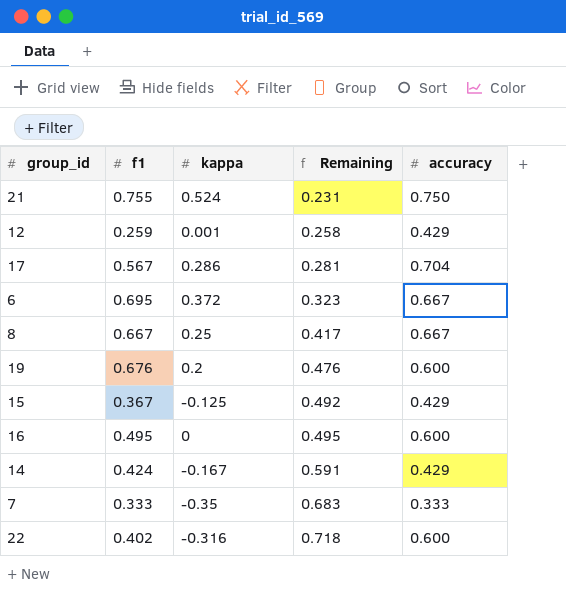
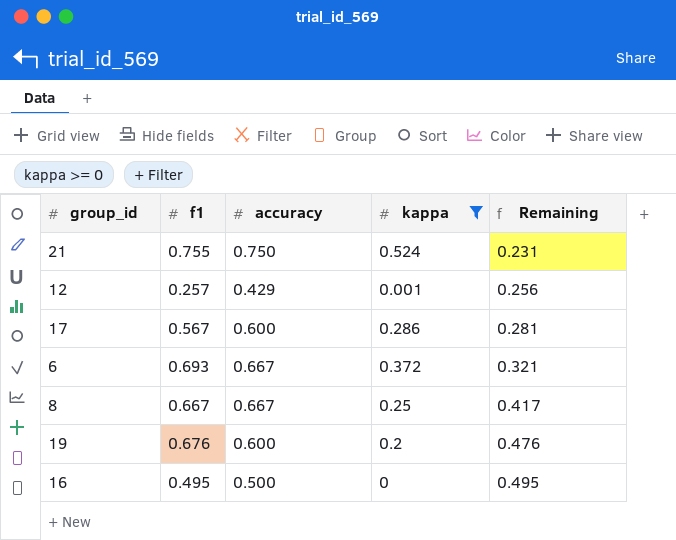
filter: none -> kappa >= 0
column accuracy | position: 5 -> 3
12 | f1: 0.259 -> 0.257
12 | Remaining: 0.258 -> 0.256
17 | accuracy: 0.704 -> 0.600
6 | f1: 0.695 -> 0.693
6 | Remaining: 0.323 -> 0.321
16 | accuracy: 0.600 -> 0.500

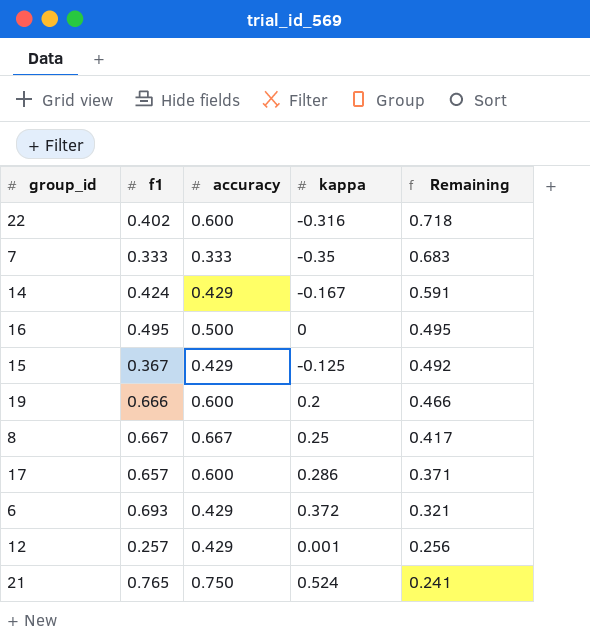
filter: kappa >= 0 -> none
row order: Remaining ascending -> Remaining descending
19 | f1: 0.676 -> 0.666
19 | Remaining: 0.476 -> 0.466
17 | f1: 0.567 -> 0.657
17 | Remaining: 0.281 -> 0.371
6 | accuracy: 0.667 -> 0.429
21 | f1: 0.755 -> 0.765
21 | Remaining: 0.231 -> 0.241

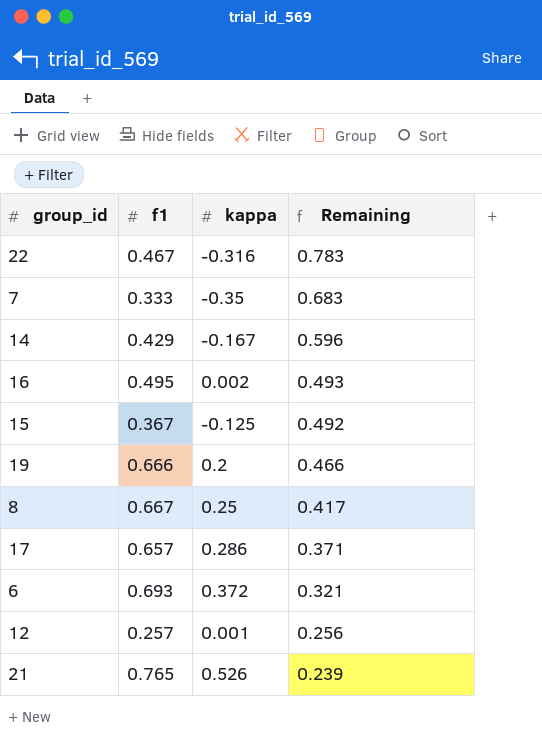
column accuracy | position: 3 -> none
22 | f1: 0.402 -> 0.467
22 | Remaining: 0.718 -> 0.783
14 | f1: 0.424 -> 0.429
14 | Remaining: 0.591 -> 0.596
16 | kappa: 0 -> 0.002
16 | Remaining: 0.495 -> 0.493
21 | kappa: 0.524 -> 0.526
21 | Remaining: 0.241 -> 0.239

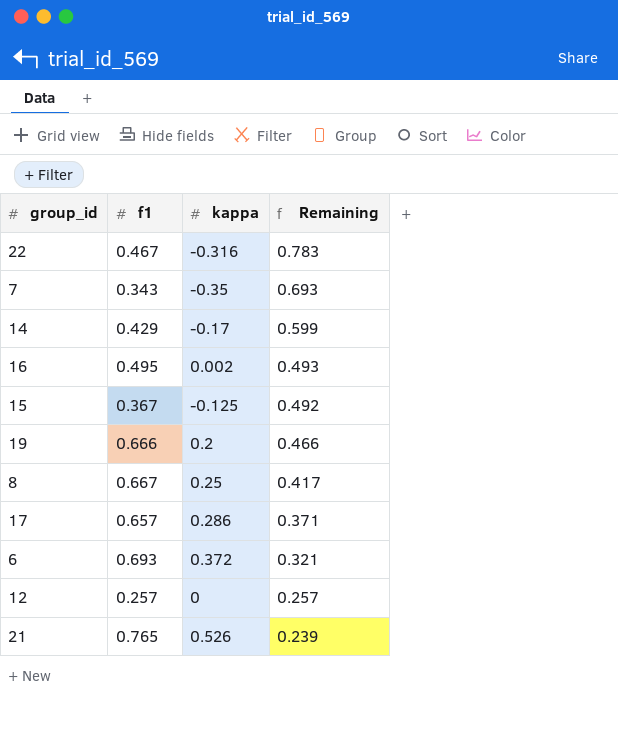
7 | f1: 0.333 -> 0.343
7 | Remaining: 0.683 -> 0.693
14 | kappa: -0.167 -> -0.17
14 | Remaining: 0.596 -> 0.599
12 | kappa: 0.001 -> 0
12 | Remaining: 0.256 -> 0.257

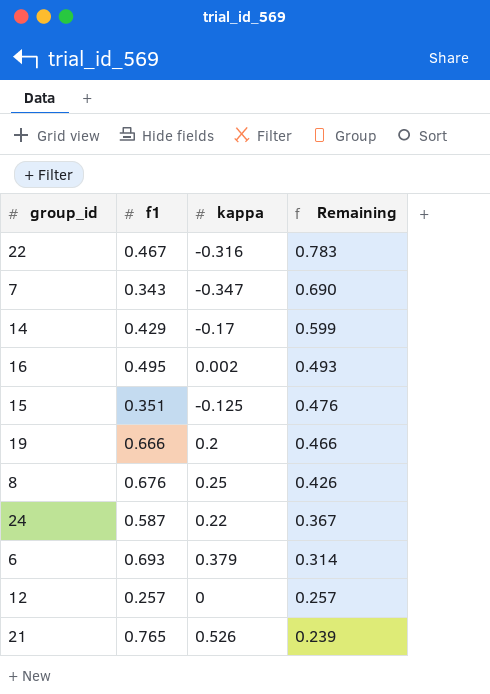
row 17: 0.657 | 0.286 | 0.371 -> none
7 | kappa: -0.35 -> -0.347
7 | Remaining: 0.693 -> 0.690
15 | f1: 0.367 -> 0.351
15 | Remaining: 0.492 -> 0.476
8 | f1: 0.667 -> 0.676
8 | Remaining: 0.417 -> 0.426
row 24: none -> 0.587 | 0.22 | 0.367
6 | kappa: 0.372 -> 0.379
6 | Remaining: 0.321 -> 0.314

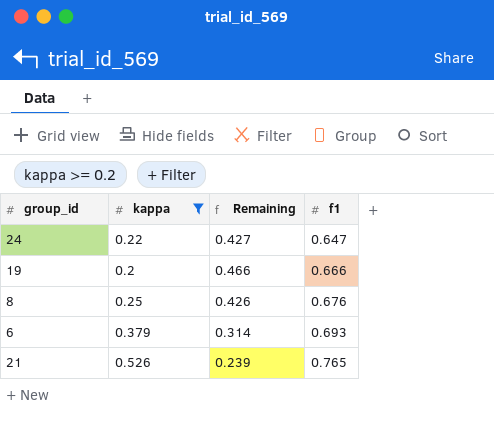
filter: none -> kappa >= 0.2
row order: Remaining descending -> f1 ascending
column f1 | position: 2 -> 4
24 | Remaining: 0.367 -> 0.427
24 | f1: 0.587 -> 0.647

